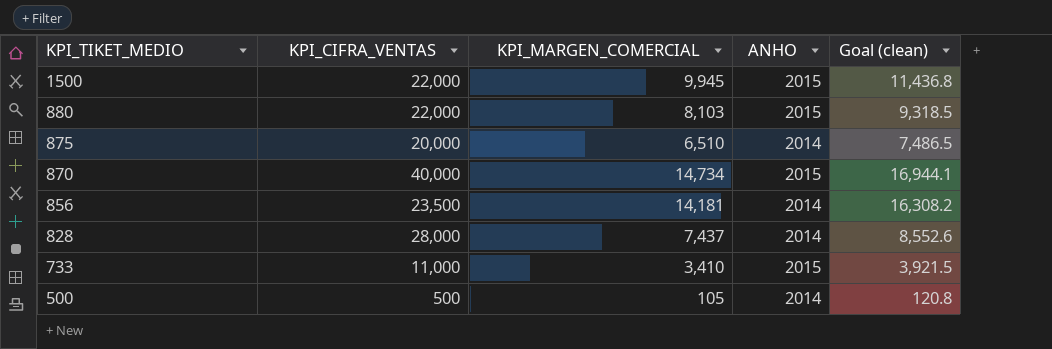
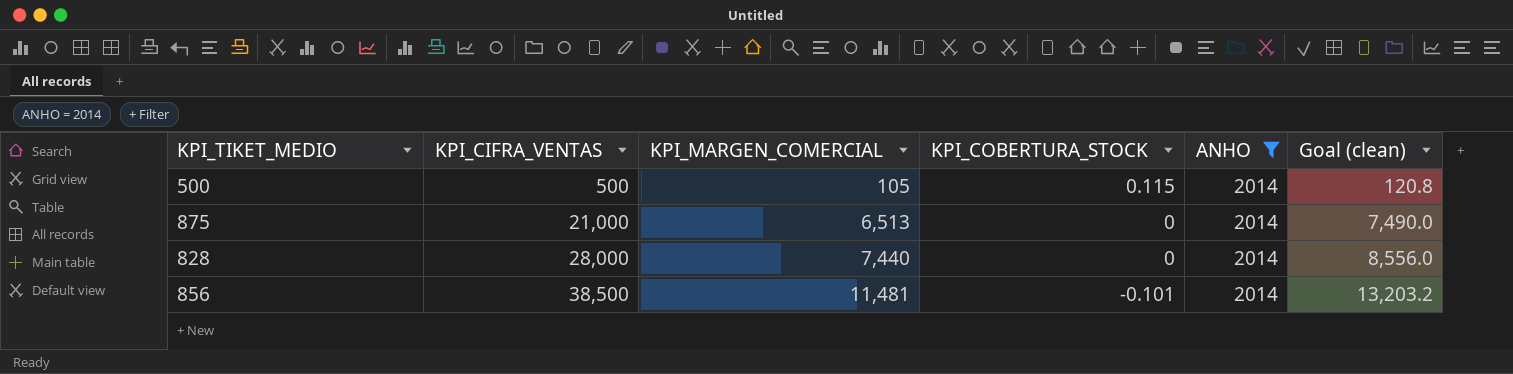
filter: none -> ANHO = 2014
row order: KPI_TIKET_MEDIO descending -> KPI_CIFRA_VENTAS ascending
column KPI_COBERTURA_STOCK | position: none -> 4
875 | KPI_CIFRA_VENTAS: 20,000 -> 21,000
875 | KPI_MARGEN_COMERCIAL: 6,510 -> 6,513
875 | Goal (clean): 7,486.5 -> 7,490.0
828 | KPI_MARGEN_COMERCIAL: 7,437 -> 7,440
828 | Goal (clean): 8,552.6 -> 8,556.0
856 | KPI_CIFRA_VENTAS: 23,500 -> 38,500
856 | KPI_MARGEN_COMERCIAL: 14,181 -> 11,481
856 | Goal (clean): 16,308.2 -> 13,203.2

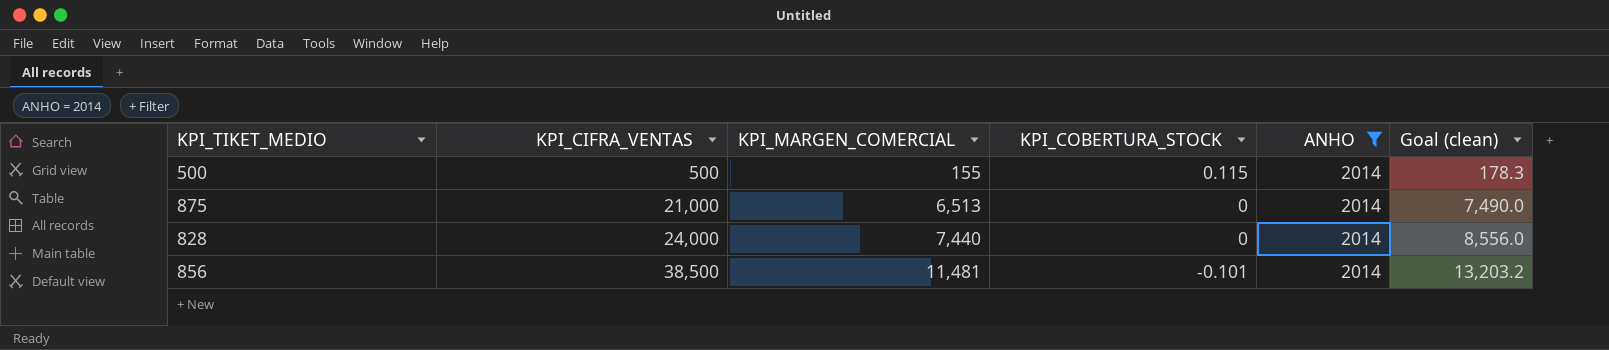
500 | KPI_MARGEN_COMERCIAL: 105 -> 155
500 | Goal (clean): 120.8 -> 178.3
828 | KPI_CIFRA_VENTAS: 28,000 -> 24,000

